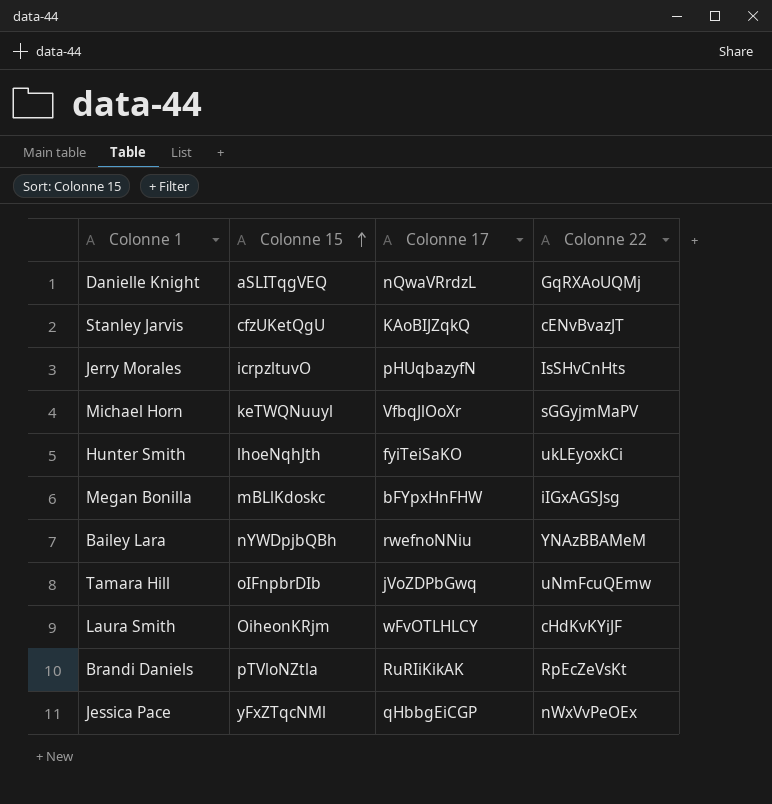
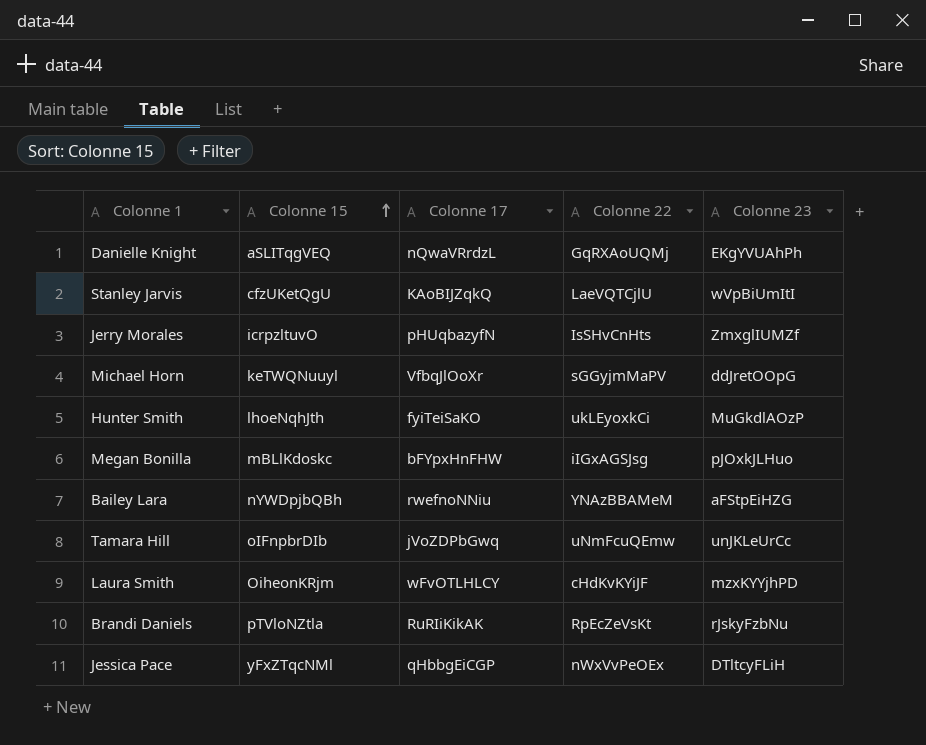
column Colonne 23 | position: none -> 5
Stanley Jarvis | Colonne 22: cENvBvazJT -> LaeVQTCjlU

